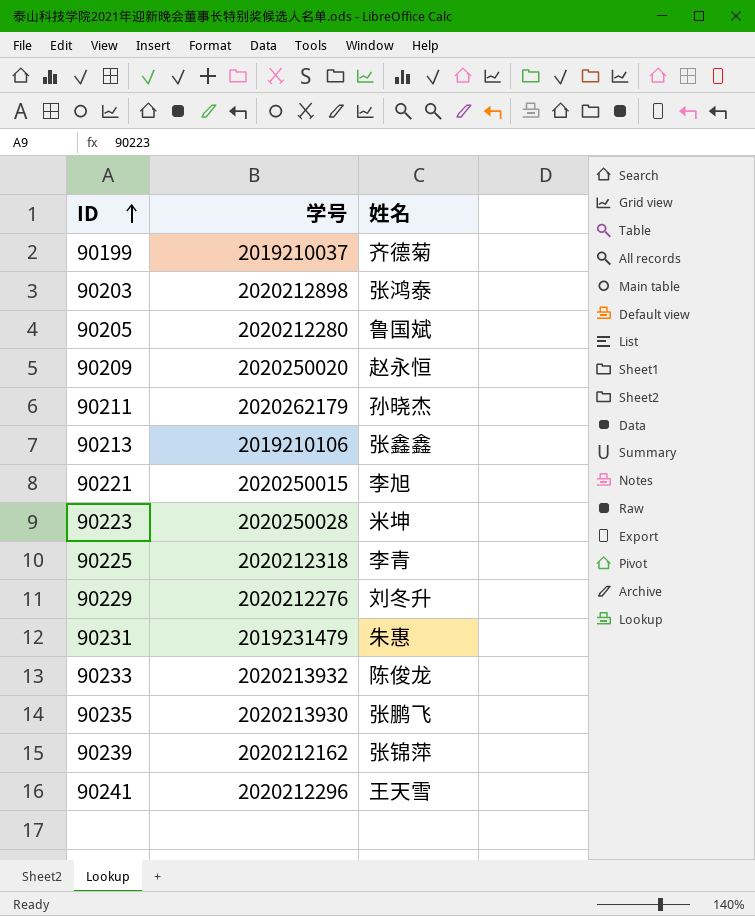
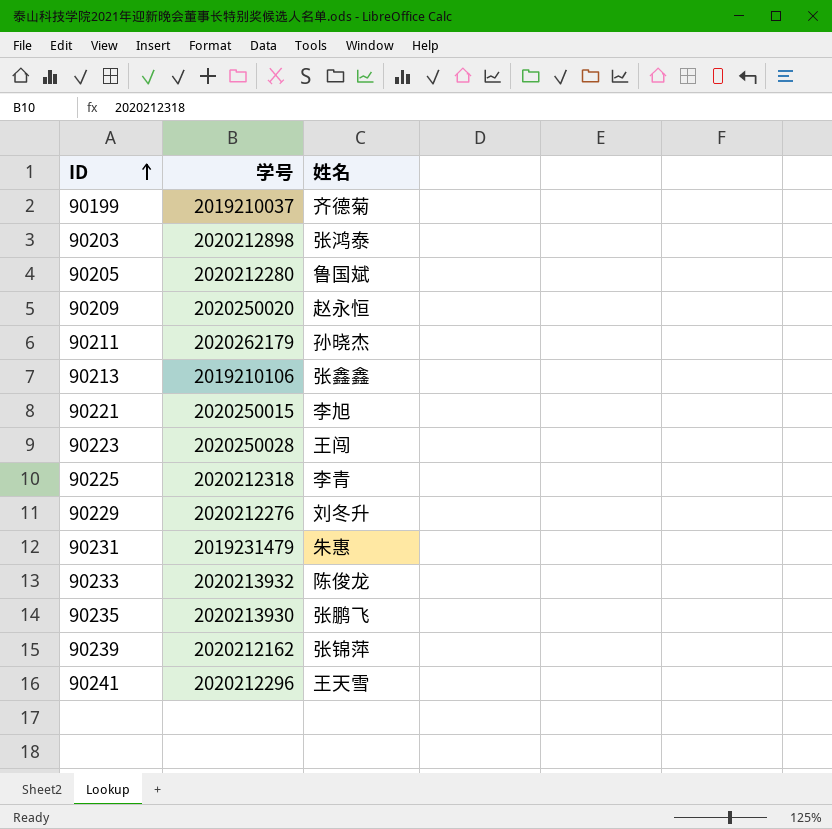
90223 | 姓名: 米坤 -> 王闯

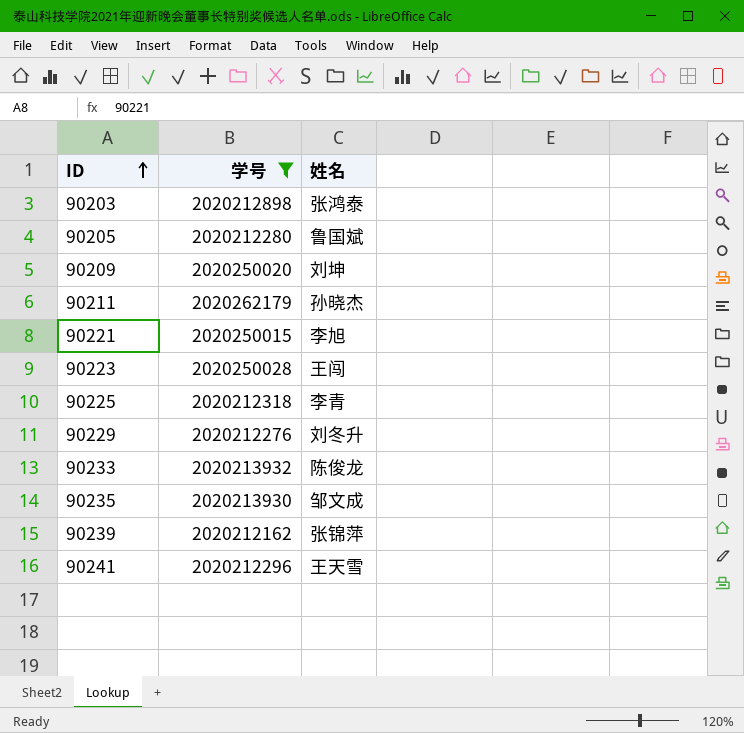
filter: none -> 学号 >= 2020212162
90209 | 姓名: 赵永恒 -> 刘坤
90235 | 姓名: 张鹏飞 -> 邹文成

